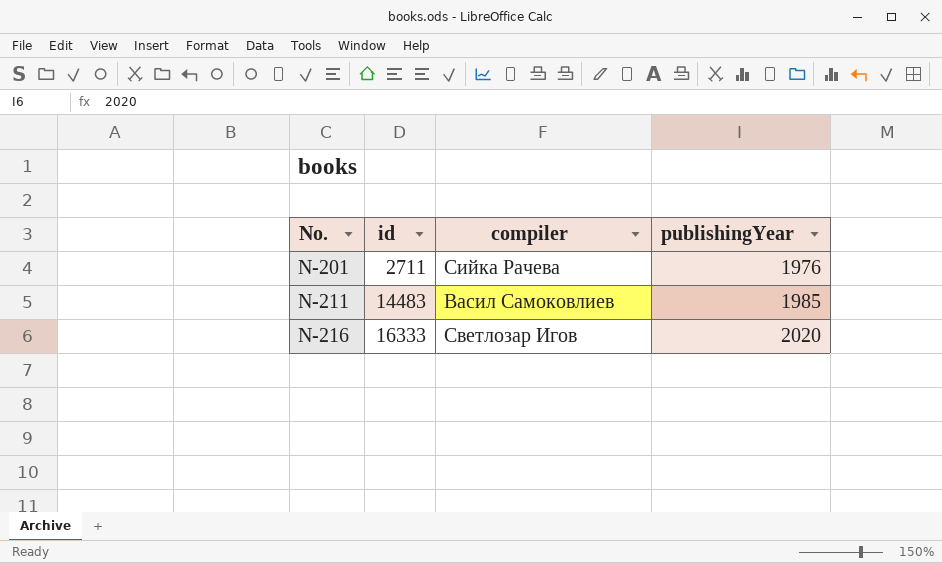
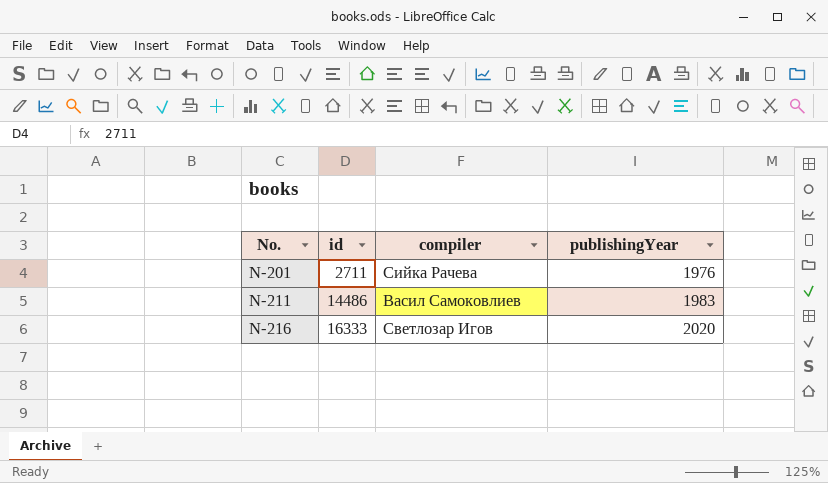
N-211 | id: 14483 -> 14486
N-211 | publishingYear: 1985 -> 1983

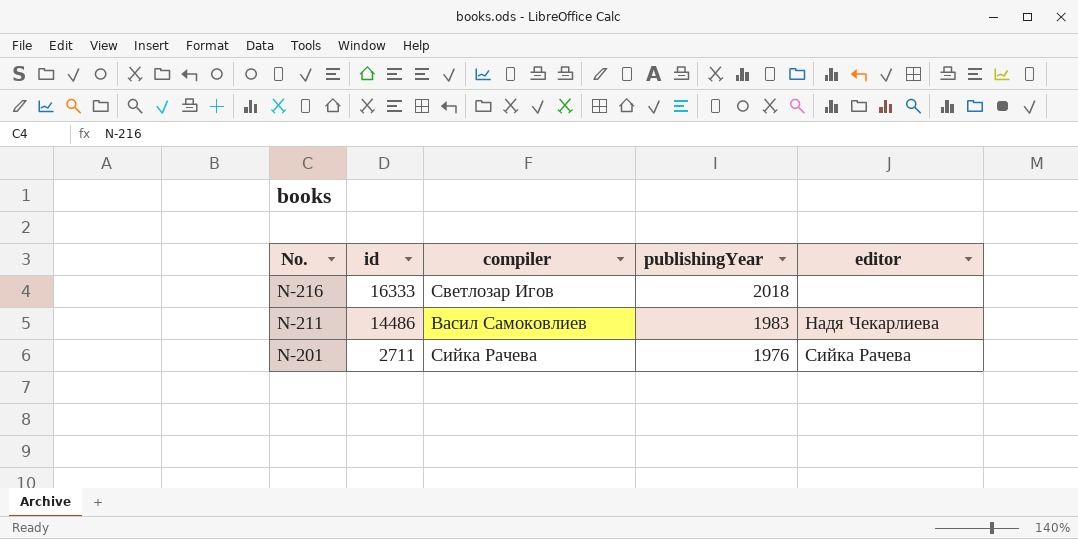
row order: No. ascending -> No. descending
column editor | position: none -> 5
N-216 | publishingYear: 2020 -> 2018

